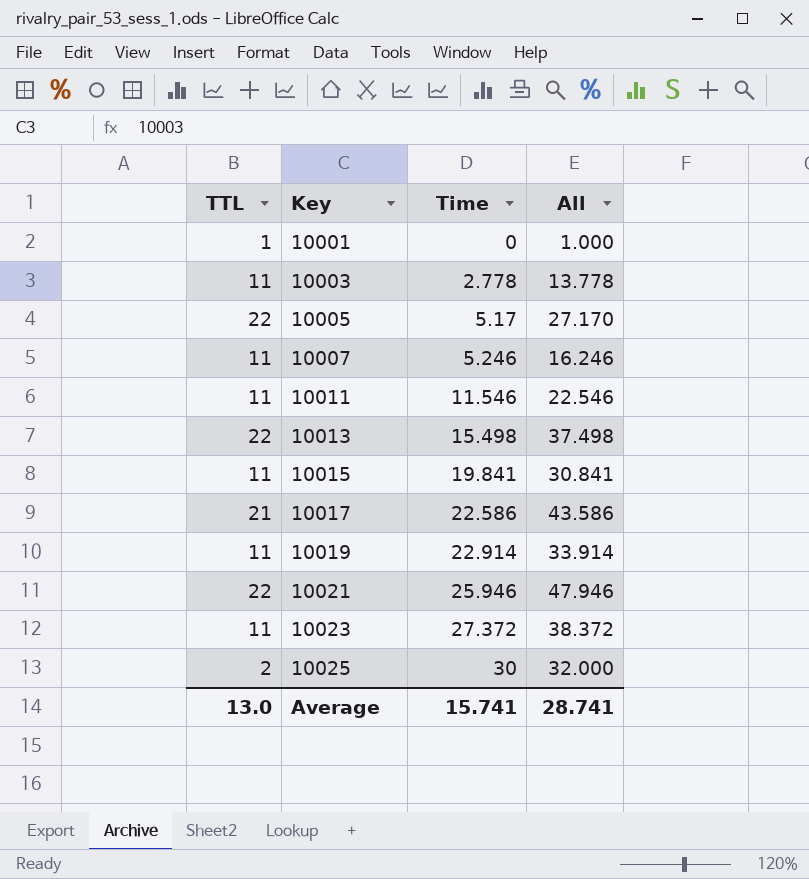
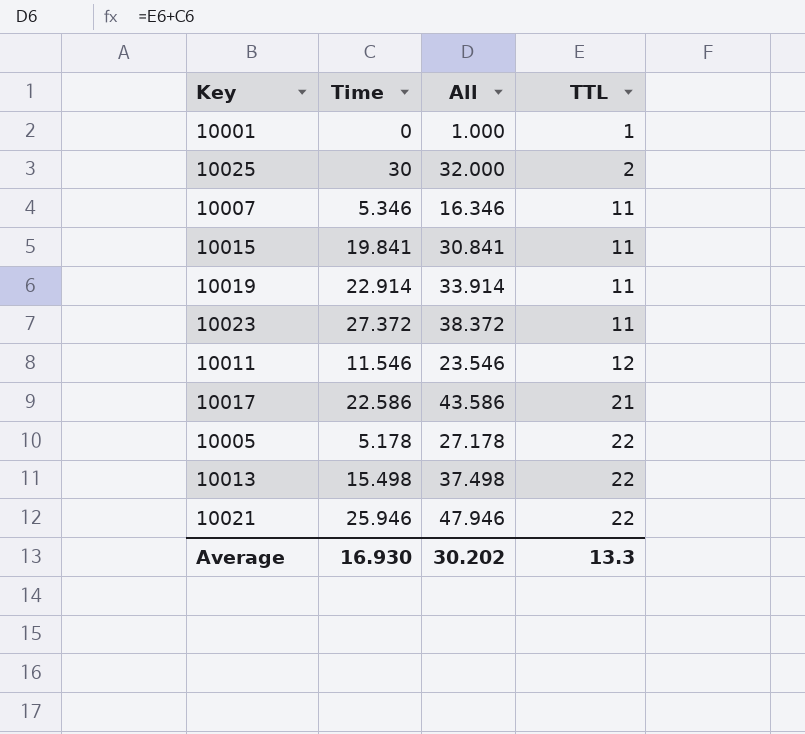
row order: Key ascending -> TTL ascending
column TTL | position: 1 -> 4
row 10003: 11 | 2.778 | 13.778 -> none
10007 | Time: 5.246 -> 5.346
10007 | All: 16.246 -> 16.346
10011 | All: 22.546 -> 23.546
10011 | TTL: 11 -> 12
10005 | Time: 5.17 -> 5.178
10005 | All: 27.170 -> 27.178
Average | Time: 15.741 -> 16.930
Average | All: 28.741 -> 30.202
Average | TTL: 13.0 -> 13.3

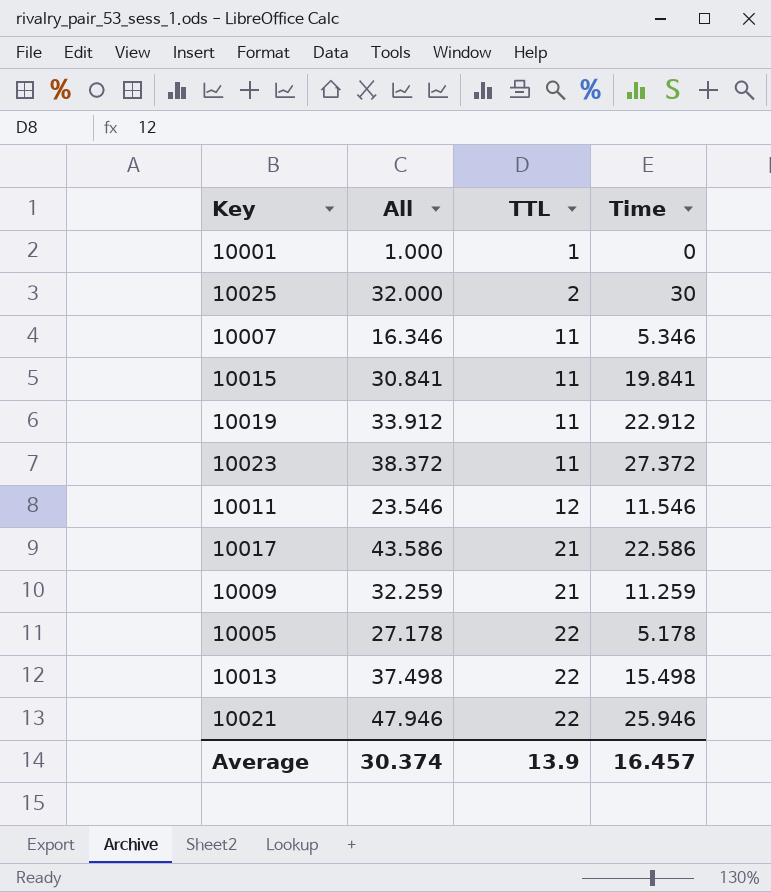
column Time | position: 2 -> 4
10019 | All: 33.914 -> 33.912
10019 | Time: 22.914 -> 22.912
row 10009: none -> 32.259 | 21 | 11.259
Average | All: 30.202 -> 30.374
Average | TTL: 13.3 -> 13.9
Average | Time: 16.930 -> 16.457

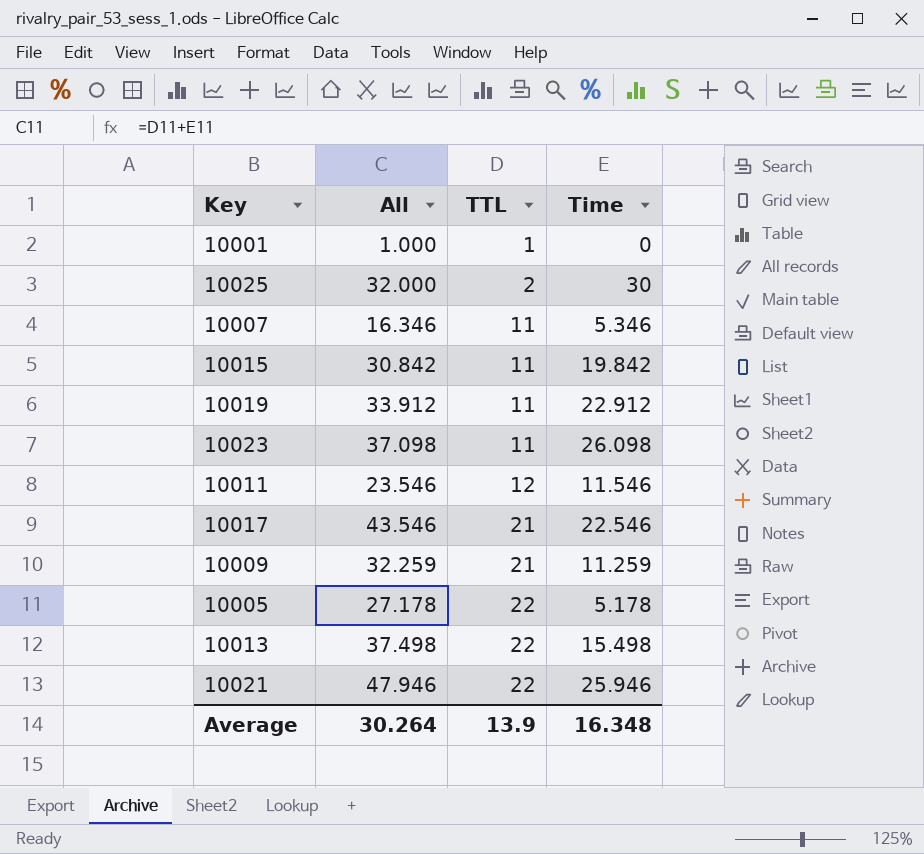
10015 | All: 30.841 -> 30.842
10015 | Time: 19.841 -> 19.842
10023 | All: 38.372 -> 37.098
10023 | Time: 27.372 -> 26.098
10017 | All: 43.586 -> 43.546
10017 | Time: 22.586 -> 22.546
Average | All: 30.374 -> 30.264
Average | Time: 16.457 -> 16.348

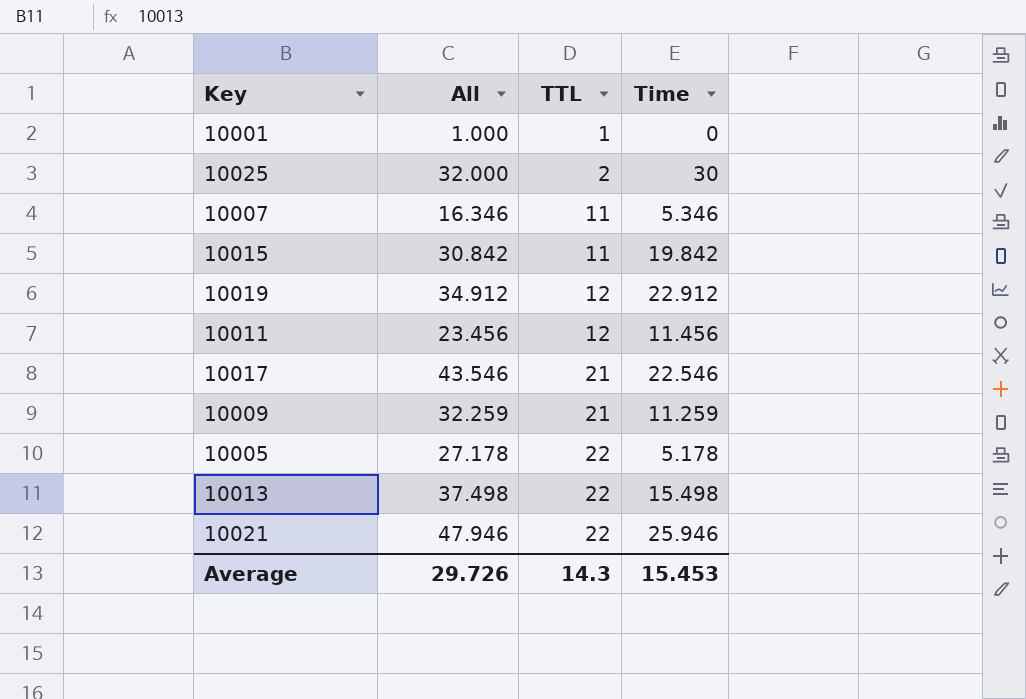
row 10023: 37.098 | 11 | 26.098 -> none
10019 | All: 33.912 -> 34.912
10019 | TTL: 11 -> 12
10011 | All: 23.546 -> 23.456
10011 | Time: 11.546 -> 11.456
Average | All: 30.264 -> 29.726
Average | TTL: 13.9 -> 14.3
Average | Time: 16.348 -> 15.453

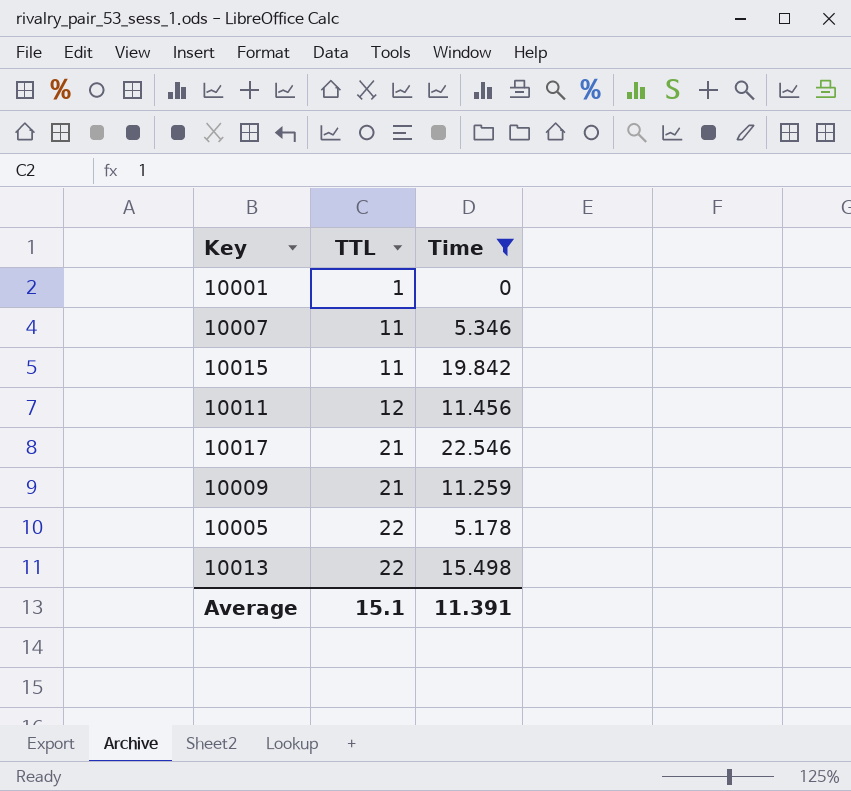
filter: none -> Time <= 22.546
column All | formula: [TTL] + [Time] -> none
Average | TTL: 14.3 -> 15.1
Average | Time: 15.453 -> 11.391

